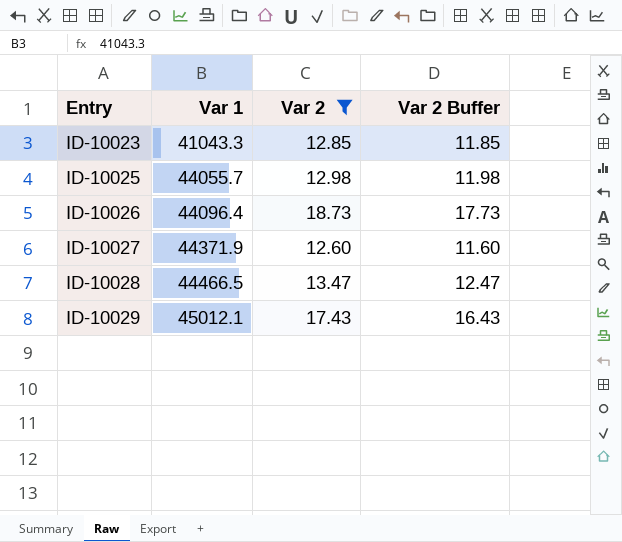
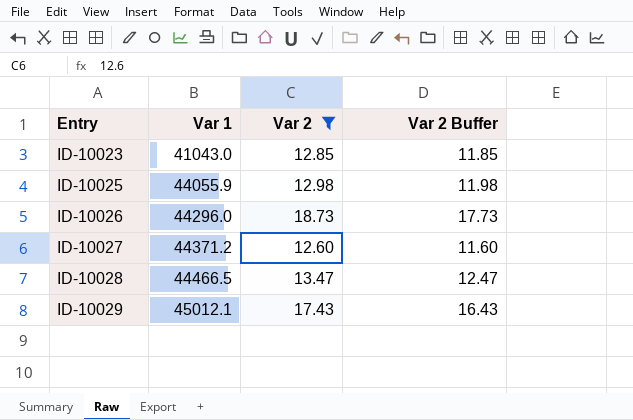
ID-10023 | Var 1: 41043.3 -> 41043.0
ID-10025 | Var 1: 44055.7 -> 44055.9
ID-10026 | Var 1: 44096.4 -> 44296.0
ID-10027 | Var 1: 44371.9 -> 44371.2

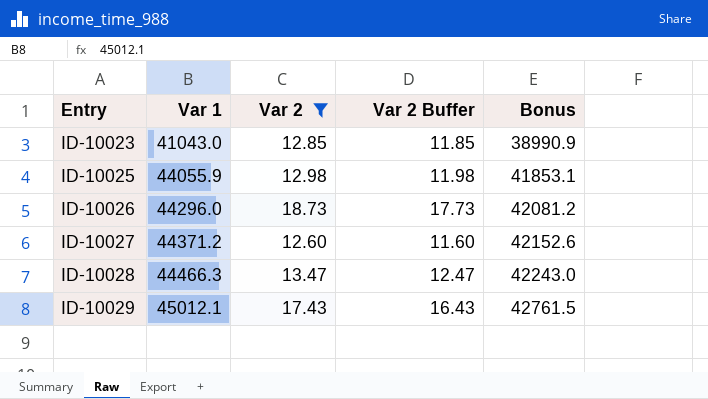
column Bonus | formula: none -> [Var 1] * 0.95
ID-10028 | Var 1: 44466.5 -> 44466.3

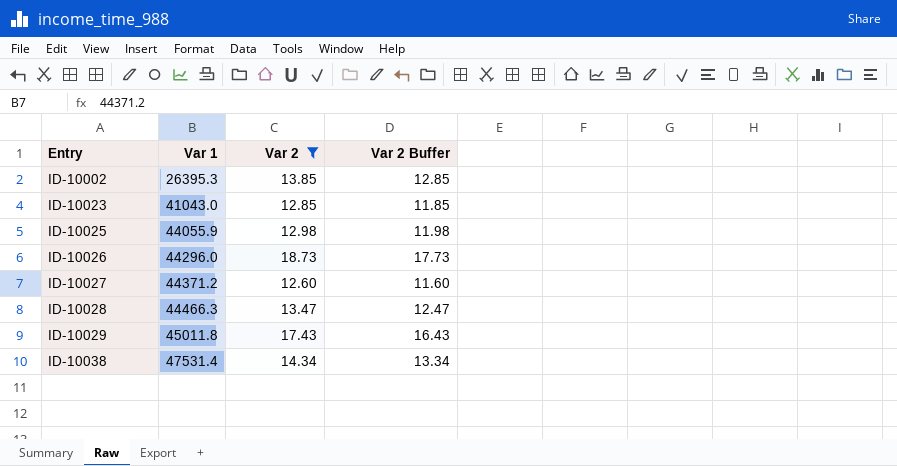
column Bonus | formula: [Var 1] * 0.95 -> none
row ID-10002: none -> 26395.3 | 13.85 | 12.85
ID-10029 | Var 1: 45012.1 -> 45011.8
row ID-10038: none -> 47531.4 | 14.34 | 13.34

